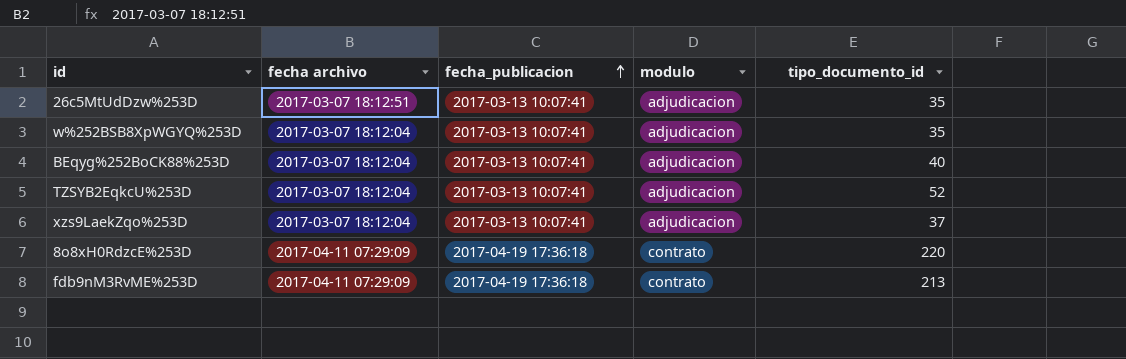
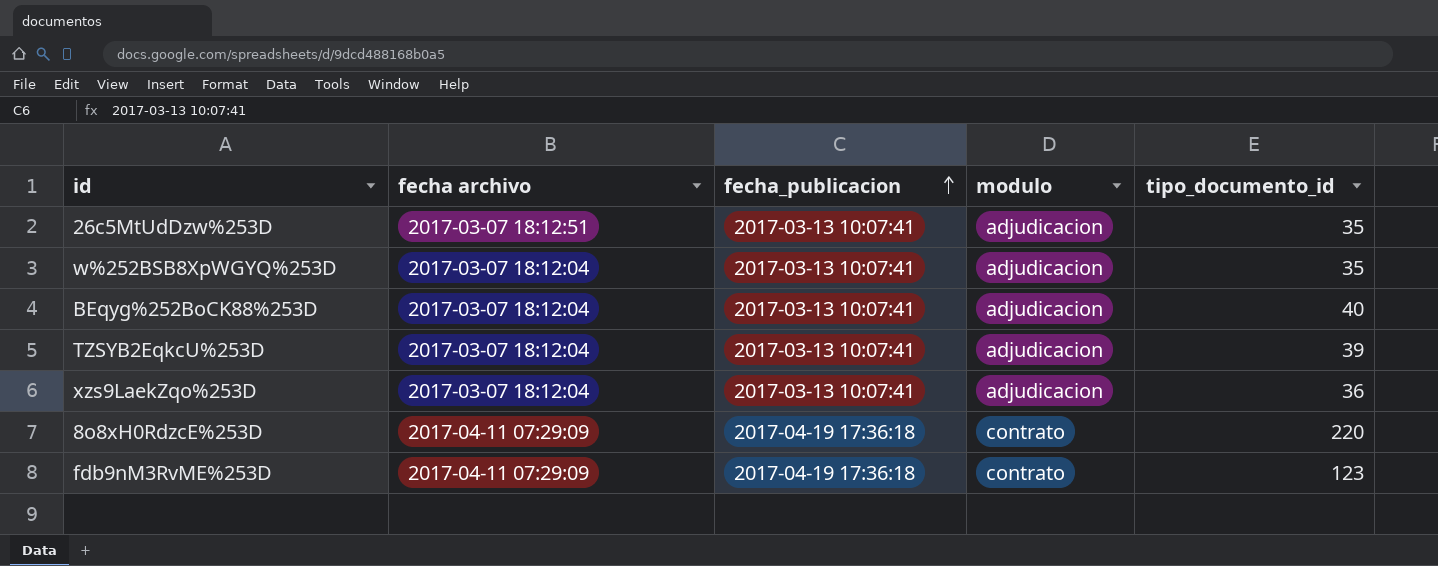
TZSYB2EqkcU%253D | tipo_documento_id: 52 -> 39
xzs9LaekZqo%253D | tipo_documento_id: 37 -> 36
fdb9nM3RvME%253D | tipo_documento_id: 213 -> 123

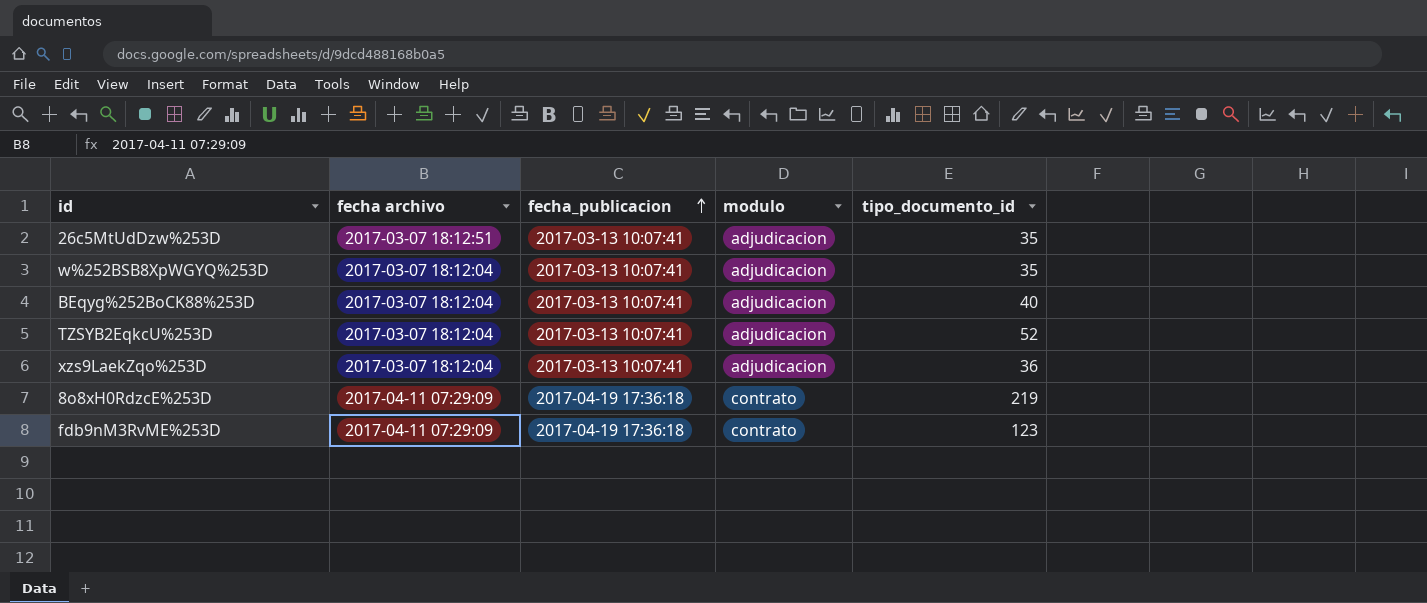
TZSYB2EqkcU%253D | tipo_documento_id: 39 -> 52
8o8xH0RdzcE%253D | tipo_documento_id: 220 -> 219

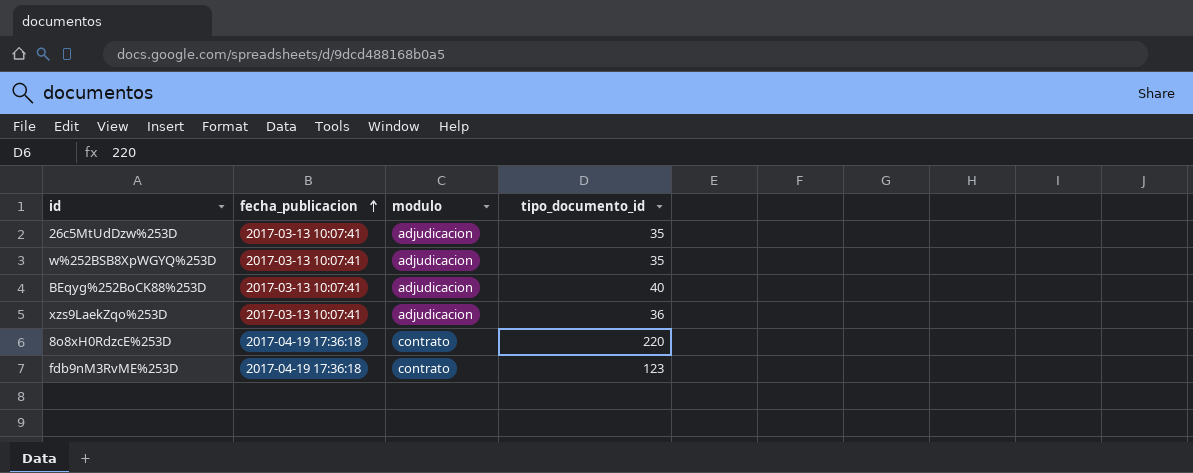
column fecha archivo | position: 2 -> none
row TZSYB2EqkcU%253D: 2017-03-07 18:12:04 | 2017-03-13 10:07:41 | adjudicacion | 52 -> none
8o8xH0RdzcE%253D | tipo_documento_id: 219 -> 220

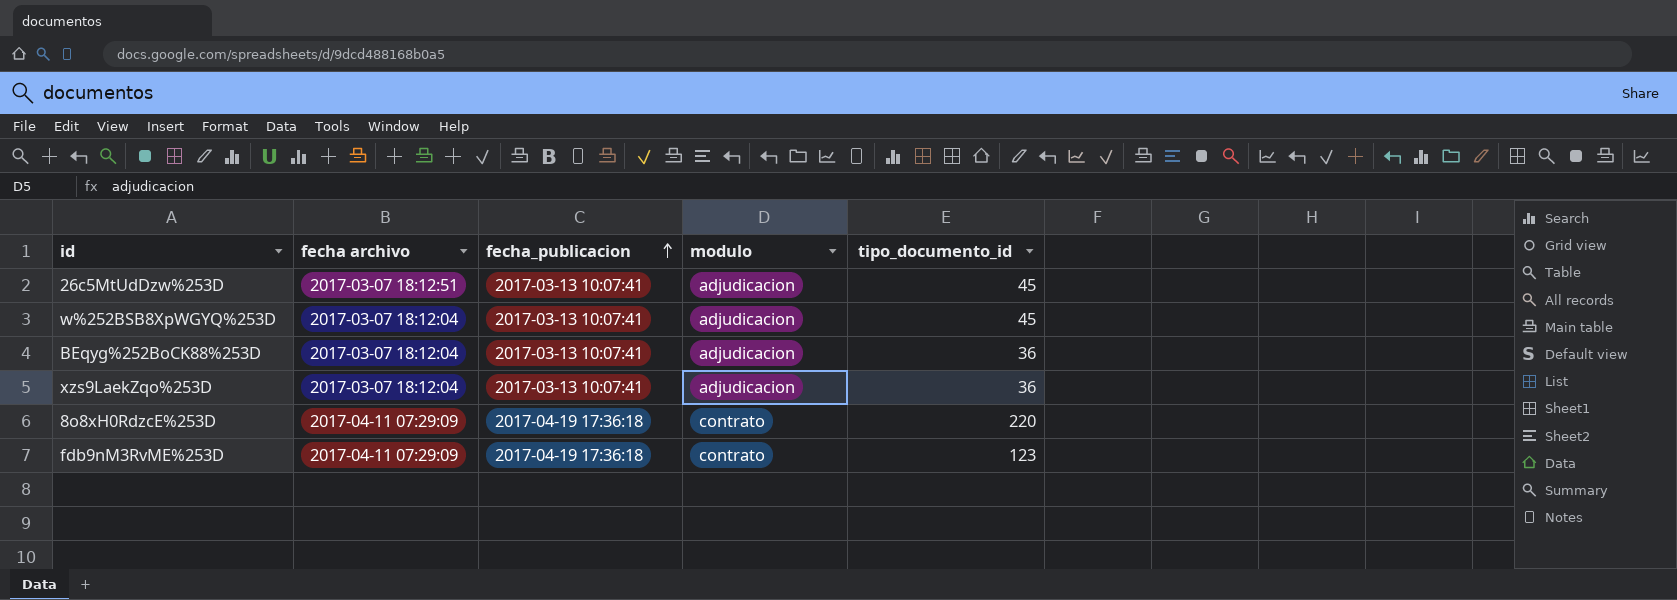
column fecha archivo | position: none -> 2
26c5MtUdDzw%253D | tipo_documento_id: 35 -> 45
w%252BSB8XpWGYQ%253D | tipo_documento_id: 35 -> 45
BEqyg%252BoCK88%253D | tipo_documento_id: 40 -> 36

